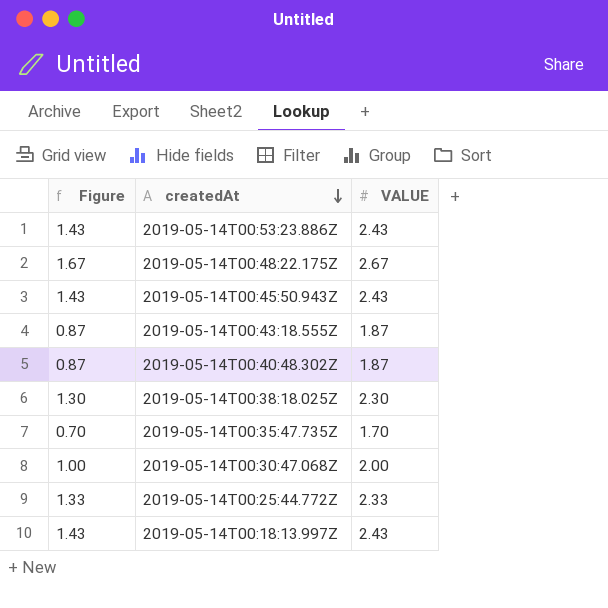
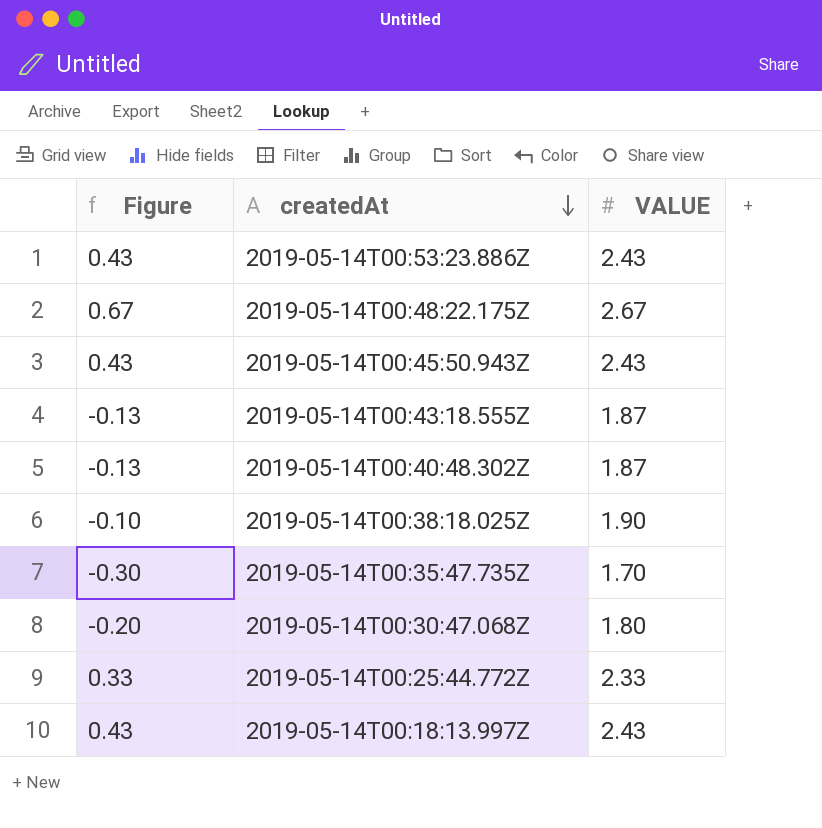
column Figure | formula: [VALUE] - 1 -> [VALUE] - 2
2019-05-14T00:38:18.025Z | VALUE: 2.30 -> 1.90
2019-05-14T00:30:47.068Z | VALUE: 2.00 -> 1.80

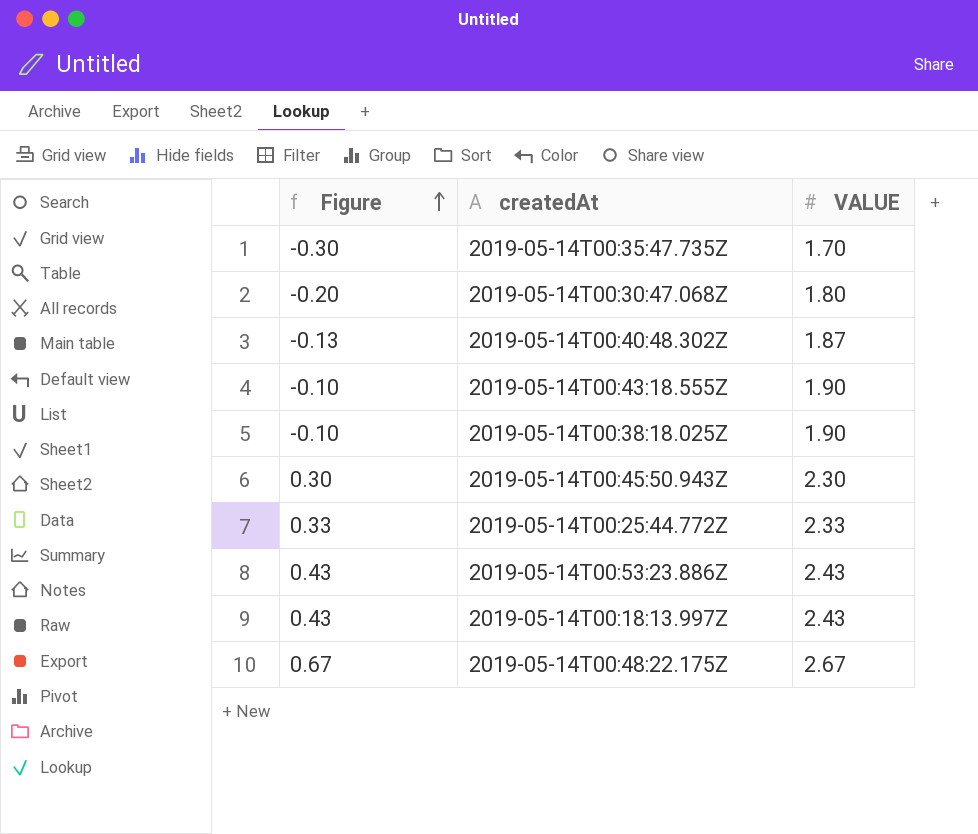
row order: createdAt descending -> Figure ascending
2019-05-14T00:43:18.555Z | Figure: -0.13 -> -0.10
2019-05-14T00:43:18.555Z | VALUE: 1.87 -> 1.90
2019-05-14T00:45:50.943Z | Figure: 0.43 -> 0.30
2019-05-14T00:45:50.943Z | VALUE: 2.43 -> 2.30

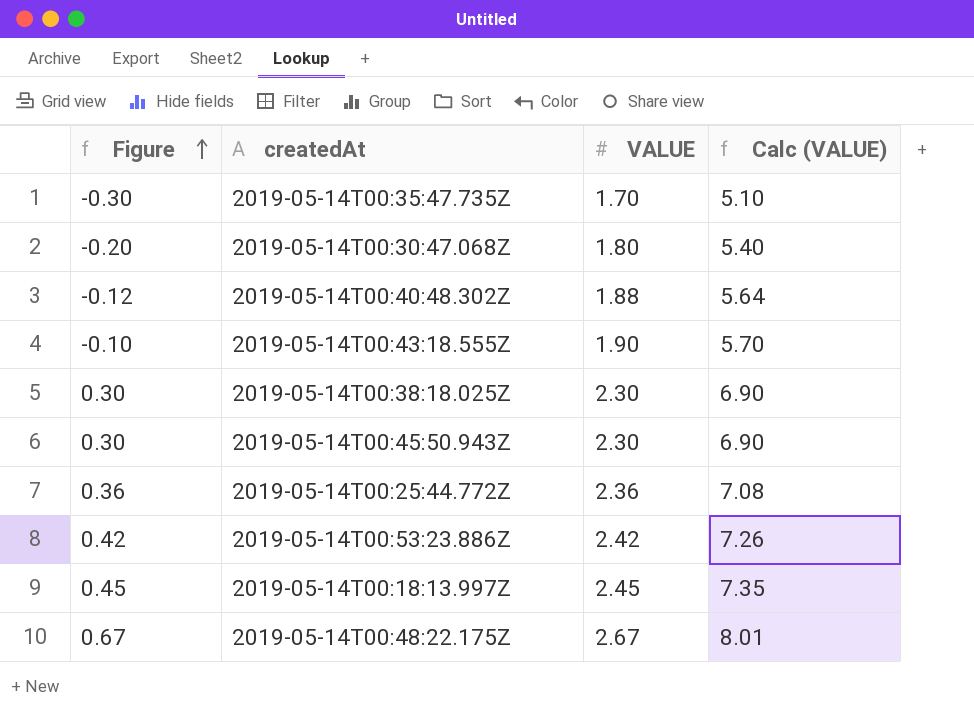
column Calc (VALUE) | formula: none -> [VALUE] * 3
2019-05-14T00:40:48.302Z | Figure: -0.13 -> -0.12
2019-05-14T00:40:48.302Z | VALUE: 1.87 -> 1.88
2019-05-14T00:38:18.025Z | Figure: -0.10 -> 0.30
2019-05-14T00:38:18.025Z | VALUE: 1.90 -> 2.30
2019-05-14T00:25:44.772Z | Figure: 0.33 -> 0.36
2019-05-14T00:25:44.772Z | VALUE: 2.33 -> 2.36
2019-05-14T00:53:23.886Z | Figure: 0.43 -> 0.42
2019-05-14T00:53:23.886Z | VALUE: 2.43 -> 2.42
2019-05-14T00:18:13.997Z | Figure: 0.43 -> 0.45
2019-05-14T00:18:13.997Z | VALUE: 2.43 -> 2.45

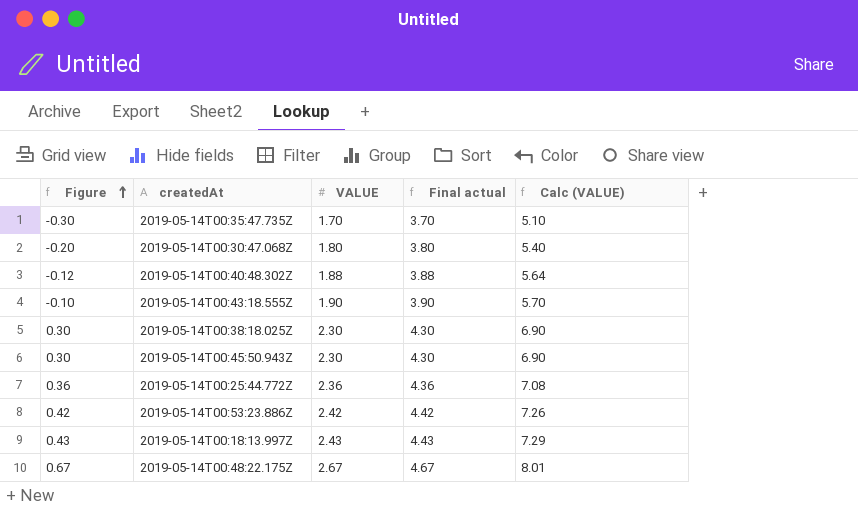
column Final actual | formula: none -> [VALUE] + 2
2019-05-14T00:18:13.997Z | Figure: 0.45 -> 0.43
2019-05-14T00:18:13.997Z | VALUE: 2.45 -> 2.43
2019-05-14T00:18:13.997Z | Calc (VALUE): 7.35 -> 7.29

